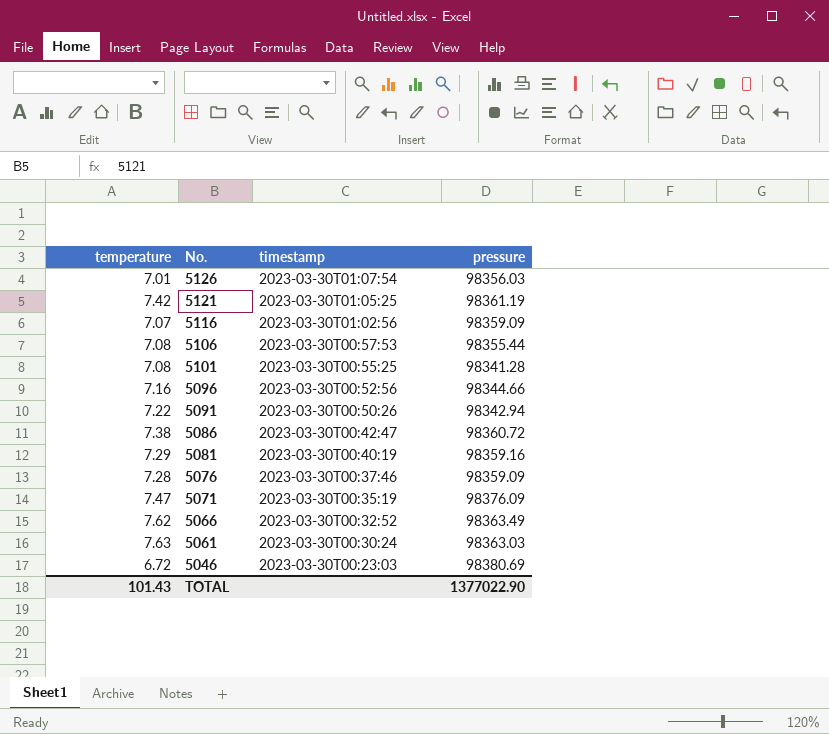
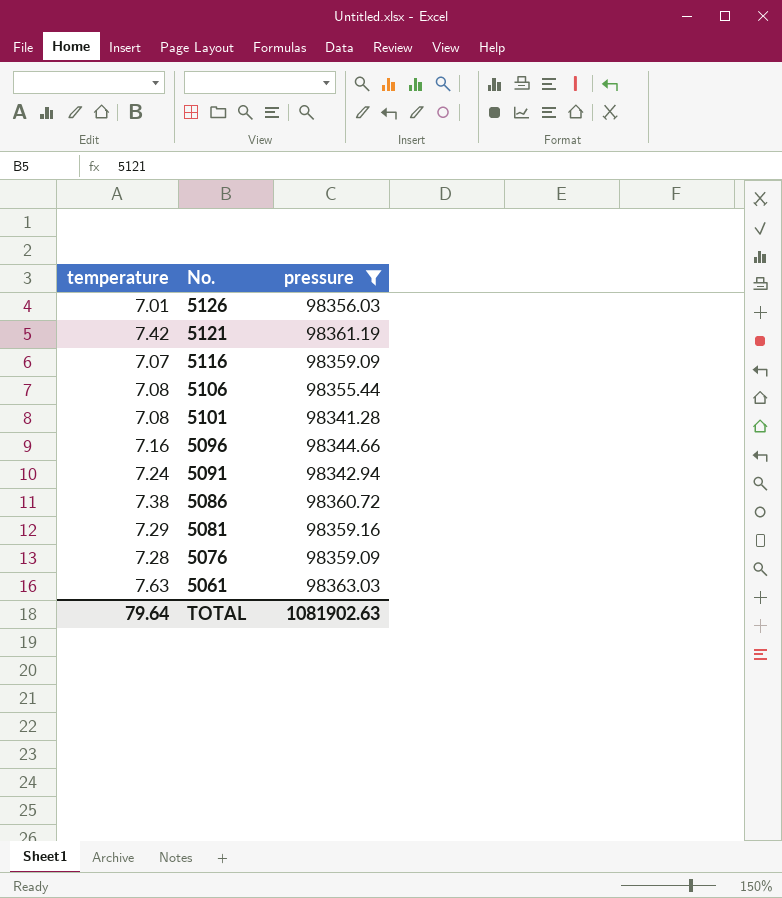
filter: none -> pressure <= 98363.03
column timestamp | position: 3 -> none
5091 | temperature: 7.22 -> 7.24
TOTAL | temperature: 101.43 -> 79.64
TOTAL | pressure: 1377022.90 -> 1081902.63

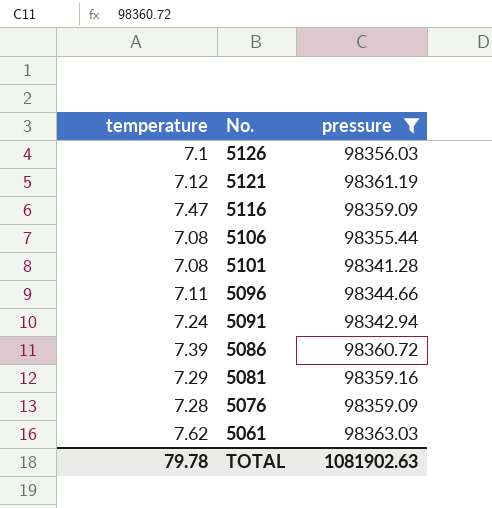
5126 | temperature: 7.01 -> 7.1
5121 | temperature: 7.42 -> 7.12
5116 | temperature: 7.07 -> 7.47
5096 | temperature: 7.16 -> 7.11
5086 | temperature: 7.38 -> 7.39
5061 | temperature: 7.63 -> 7.62
TOTAL | temperature: 79.64 -> 79.78

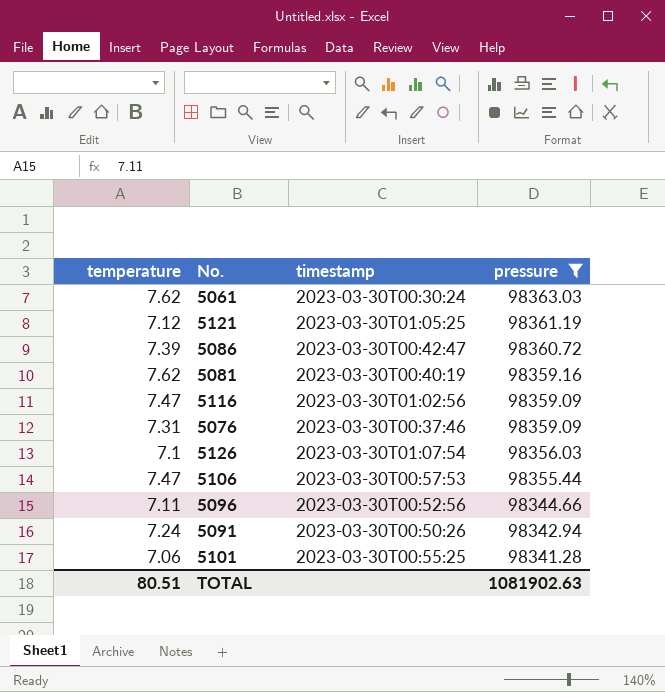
row order: No. descending -> pressure descending
column timestamp | position: none -> 3
5081 | temperature: 7.29 -> 7.62
5076 | temperature: 7.28 -> 7.31
5106 | temperature: 7.08 -> 7.47
5101 | temperature: 7.08 -> 7.06
TOTAL | temperature: 79.78 -> 80.51

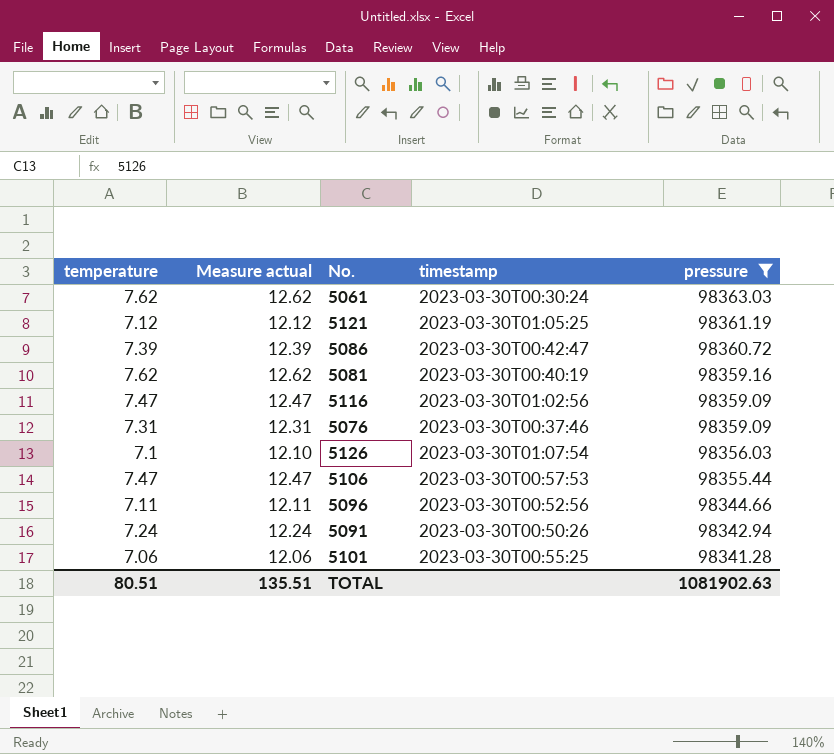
column Measure actual | formula: none -> [temperature] + 5

